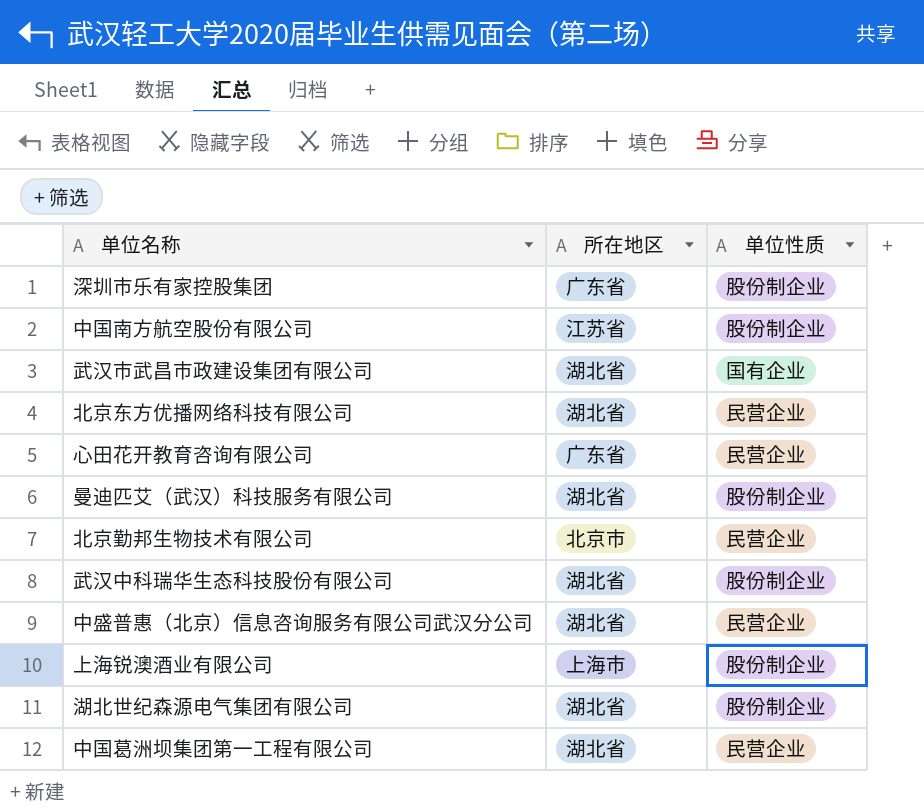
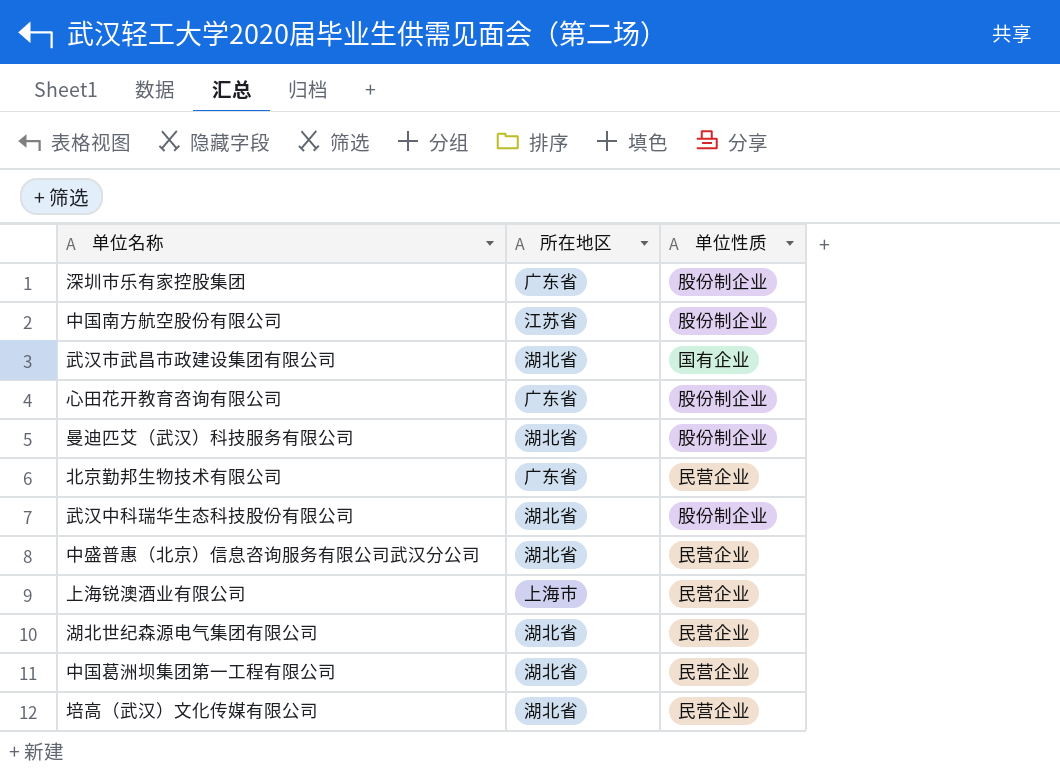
row 北京东方优播网络科技有限公司: 湖北省 | 民营企业 -> none
心田花开教育咨询有限公司 | 单位性质: 民营企业 -> 股份制企业
北京勤邦生物技术有限公司 | 所在地区: 北京市 -> 广东省
上海锐澳酒业有限公司 | 单位性质: 股份制企业 -> 民营企业
湖北世纪森源电气集团有限公司 | 单位性质: 股份制企业 -> 民营企业
row 培高（武汉）文化传媒有限公司: none -> 湖北省 | 民营企业

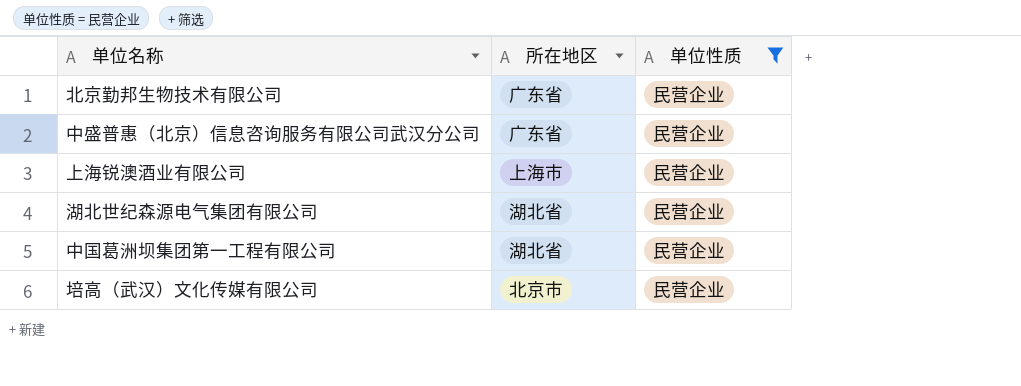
filter: none -> 单位性质 = 民营企业
中盛普惠（北京）信息咨询服务有限公司武汉分公司 | 所在地区: 湖北省 -> 广东省
培高（武汉）文化传媒有限公司 | 所在地区: 湖北省 -> 北京市

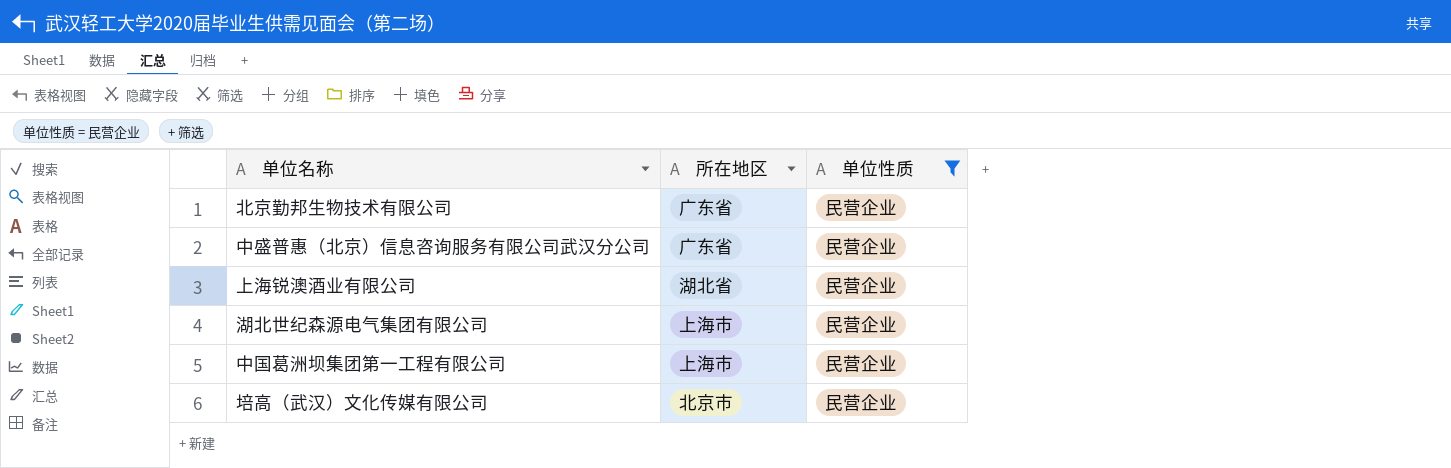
上海锐澳酒业有限公司 | 所在地区: 上海市 -> 湖北省
湖北世纪森源电气集团有限公司 | 所在地区: 湖北省 -> 上海市
中国葛洲坝集团第一工程有限公司 | 所在地区: 湖北省 -> 上海市

